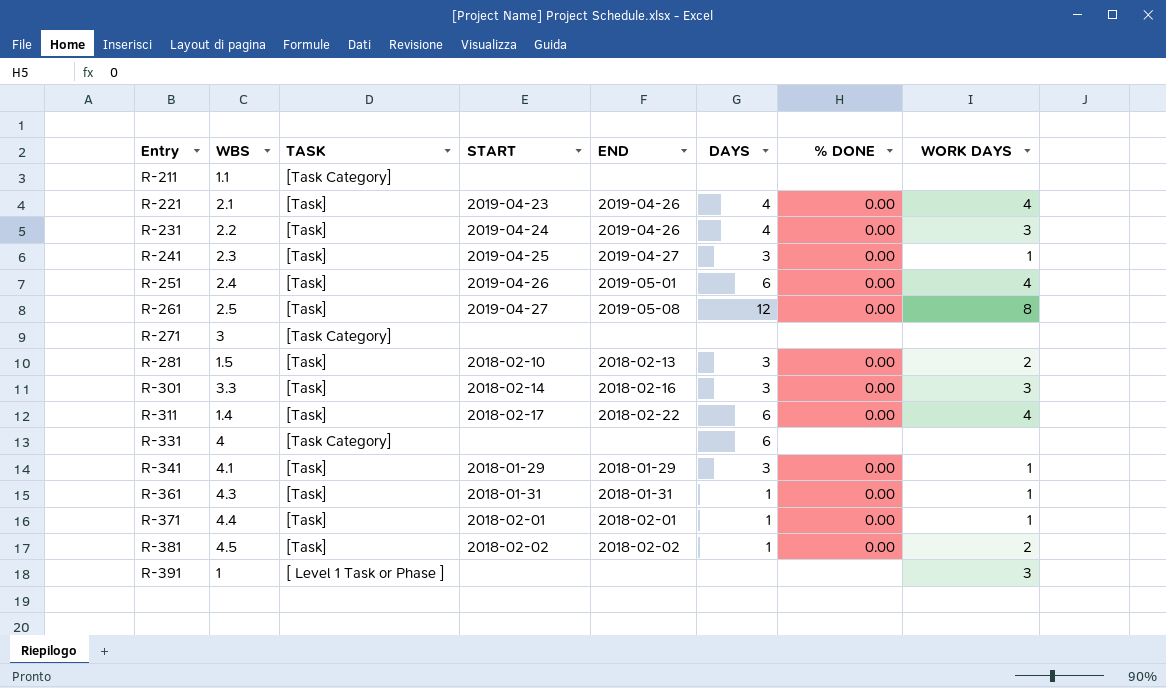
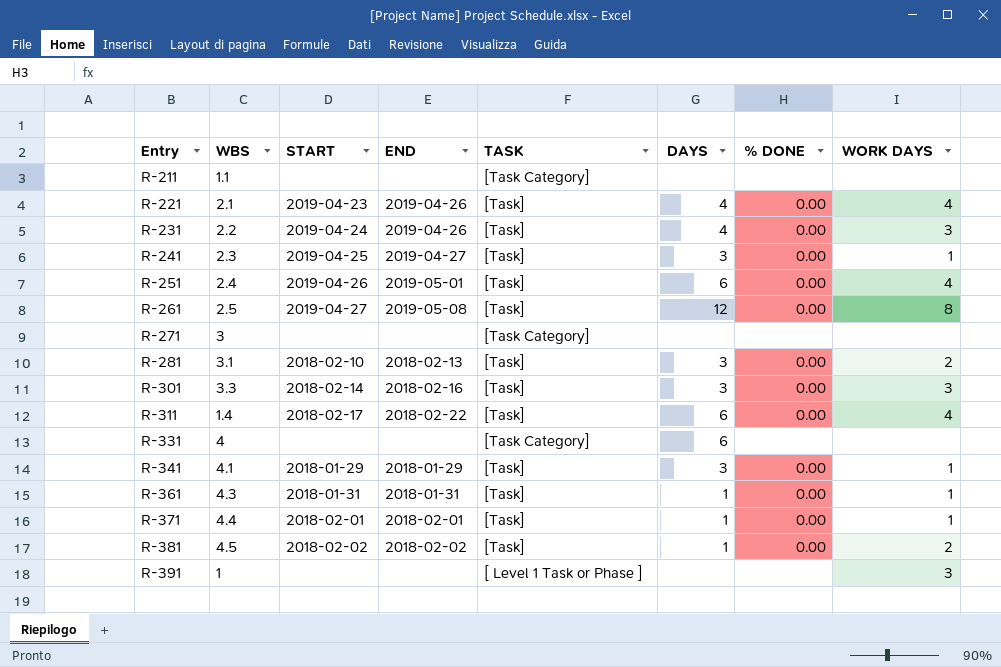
column TASK | position: 3 -> 5
R-281 | WBS: 1.5 -> 3.1

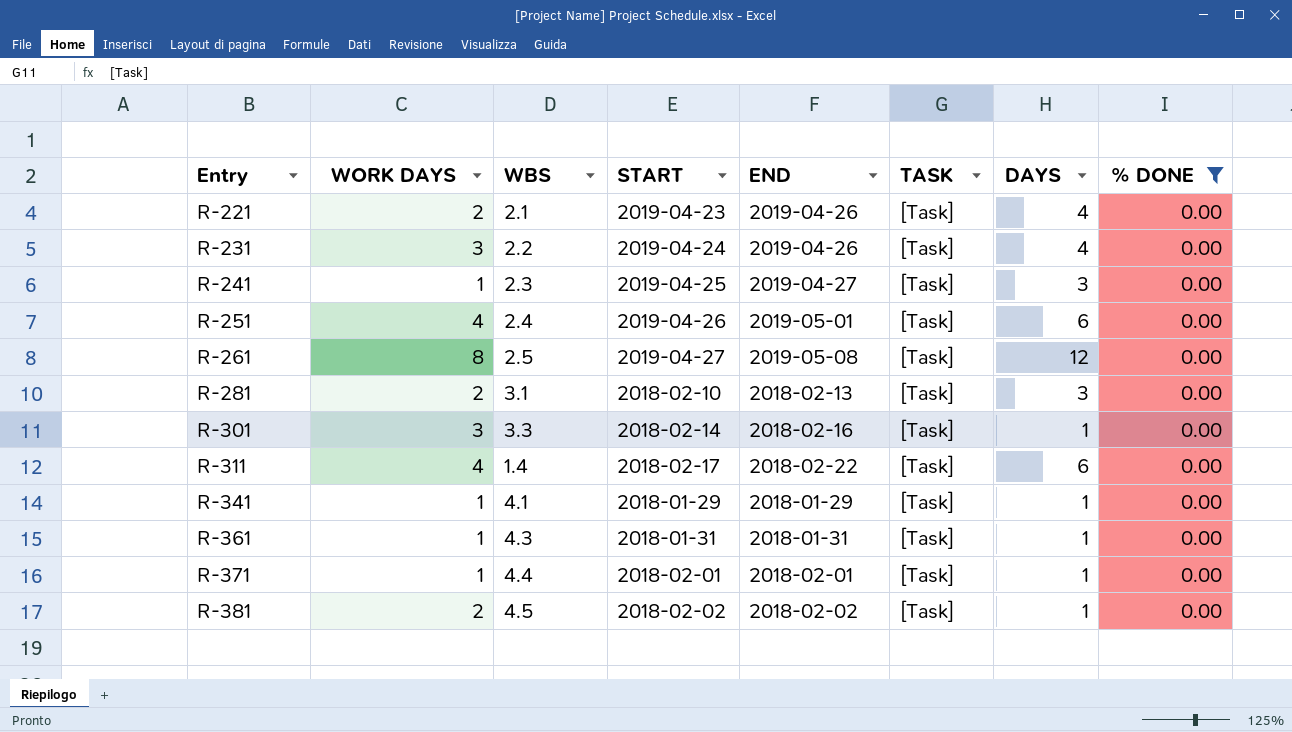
filter: none -> % DONE = 0.00
column WORK DAYS | position: 8 -> 2
R-221 | WORK DAYS: 4 -> 2
R-301 | DAYS: 3 -> 1
R-341 | DAYS: 3 -> 1

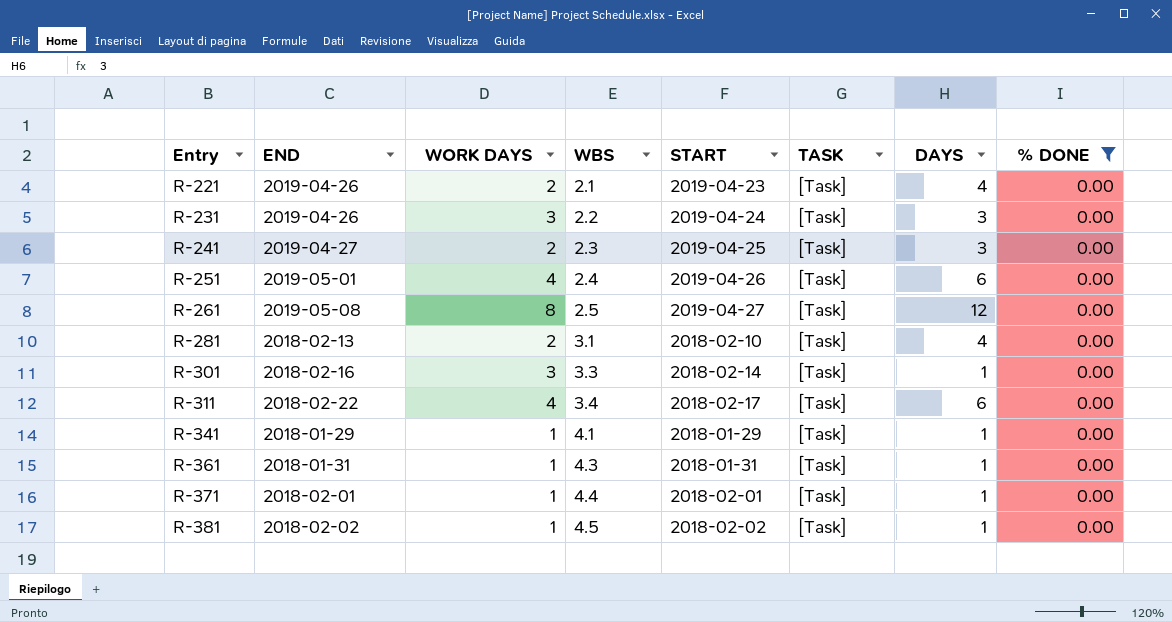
column END | position: 5 -> 2
R-231 | DAYS: 4 -> 3
R-241 | WORK DAYS: 1 -> 2
R-281 | DAYS: 3 -> 4
R-311 | WBS: 1.4 -> 3.4
R-381 | WORK DAYS: 2 -> 1

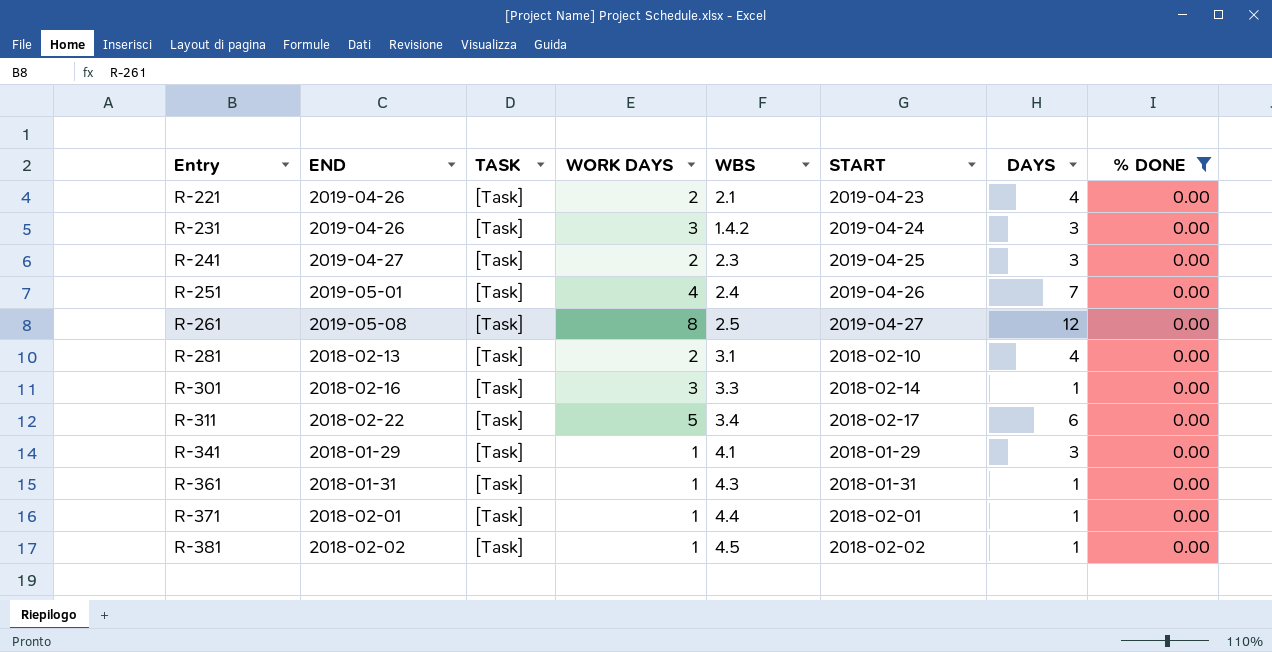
column TASK | position: 6 -> 3
R-231 | WBS: 2.2 -> 1.4.2
R-251 | DAYS: 6 -> 7
R-311 | WORK DAYS: 4 -> 5
R-341 | DAYS: 1 -> 3

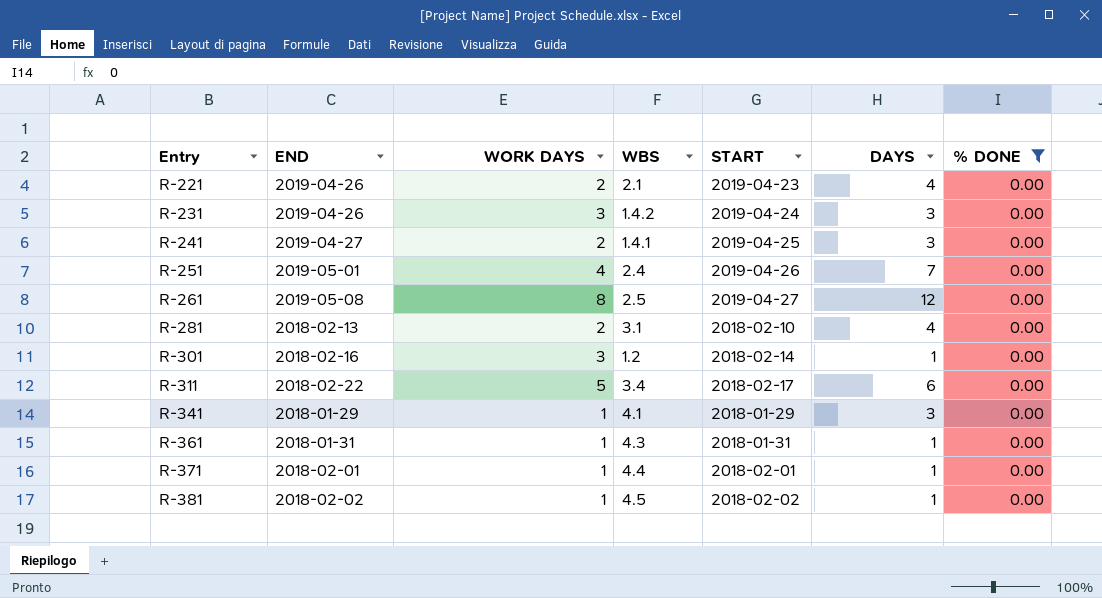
column TASK | position: 3 -> none
R-241 | WBS: 2.3 -> 1.4.1
R-301 | WBS: 3.3 -> 1.2

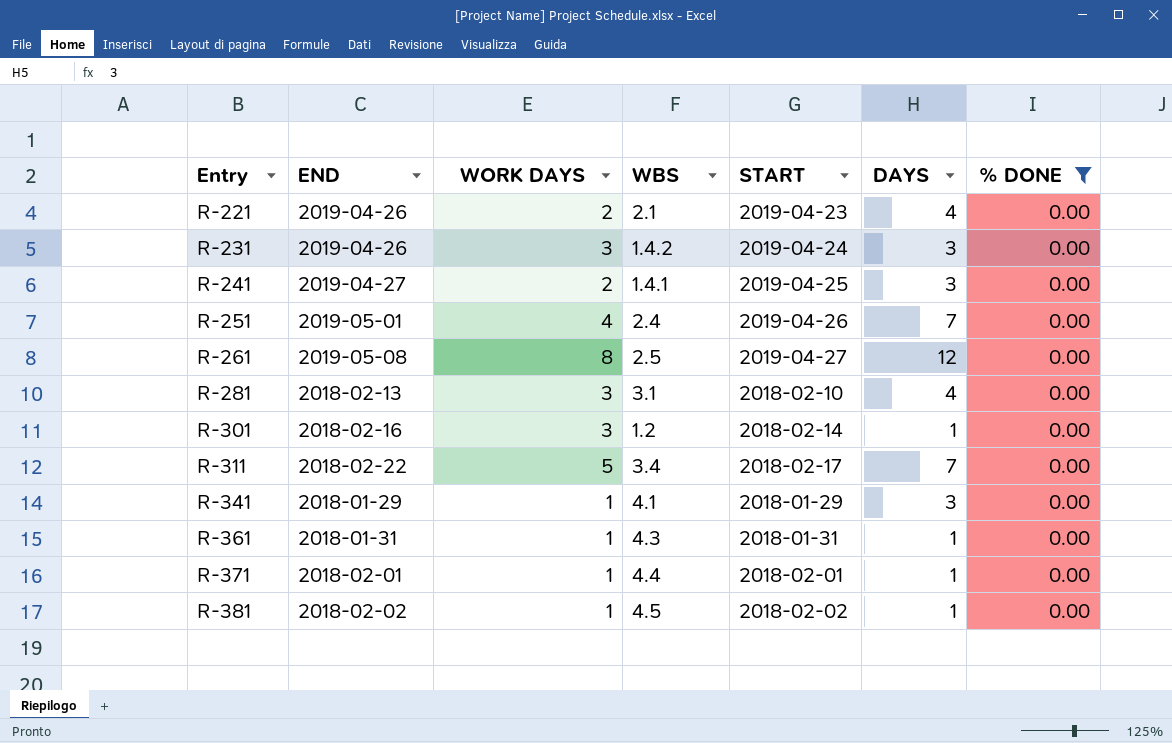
R-281 | WORK DAYS: 2 -> 3
R-311 | DAYS: 6 -> 7

